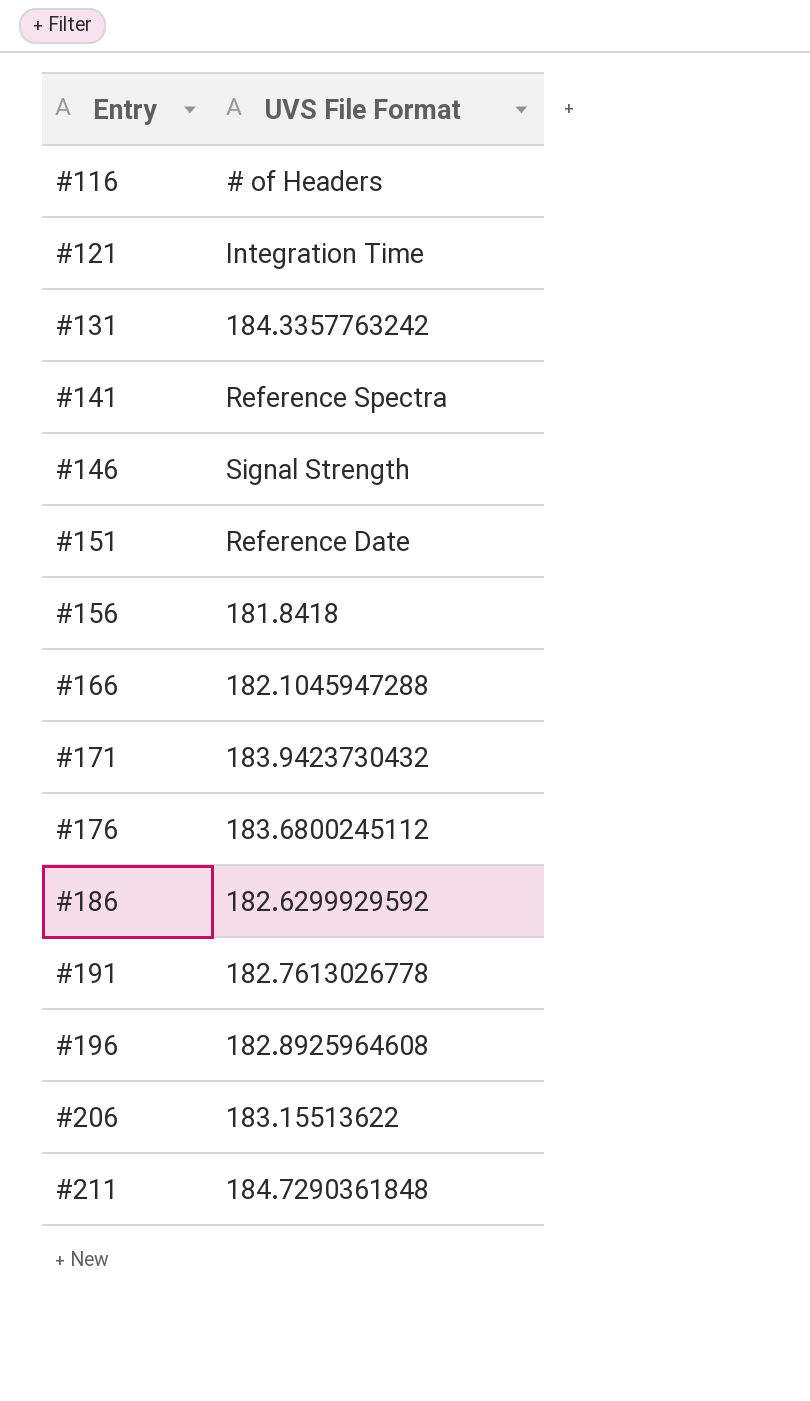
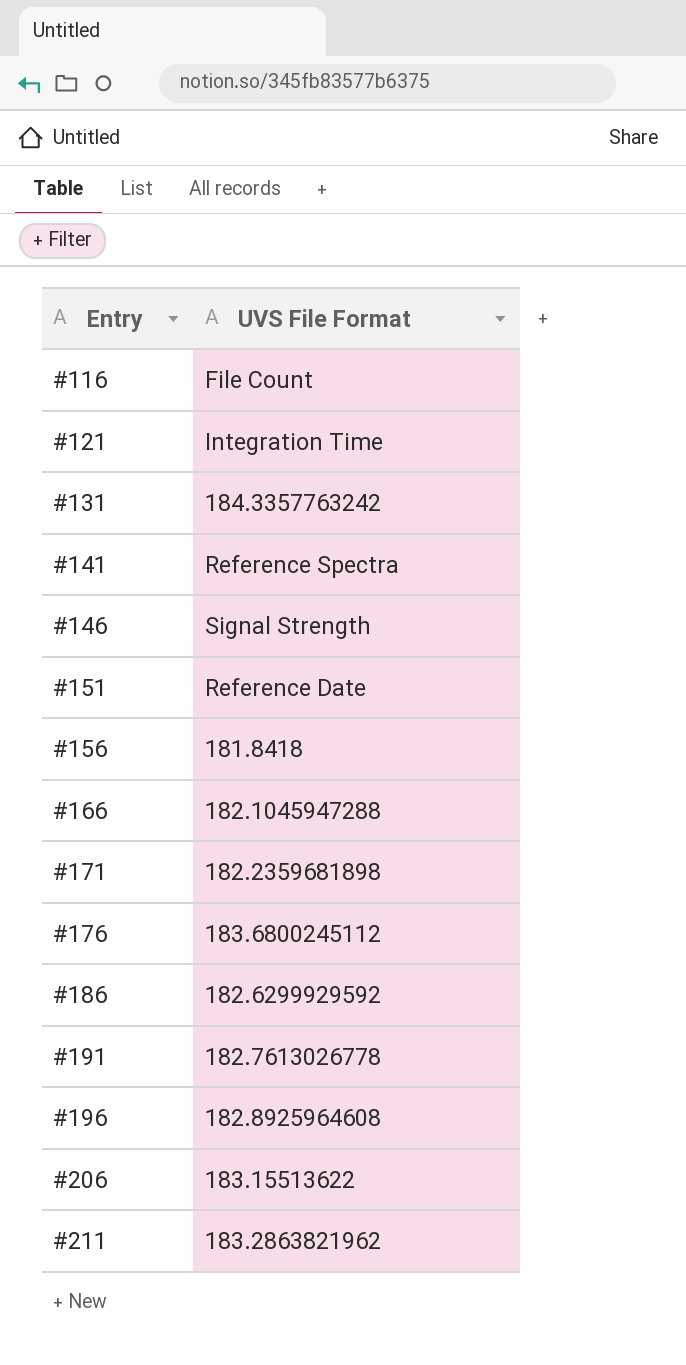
#116 | UVS File Format: # of Headers -> File Count
#171 | UVS File Format: 183.9423730432 -> 182.2359681898
#211 | UVS File Format: 184.7290361848 -> 183.2863821962

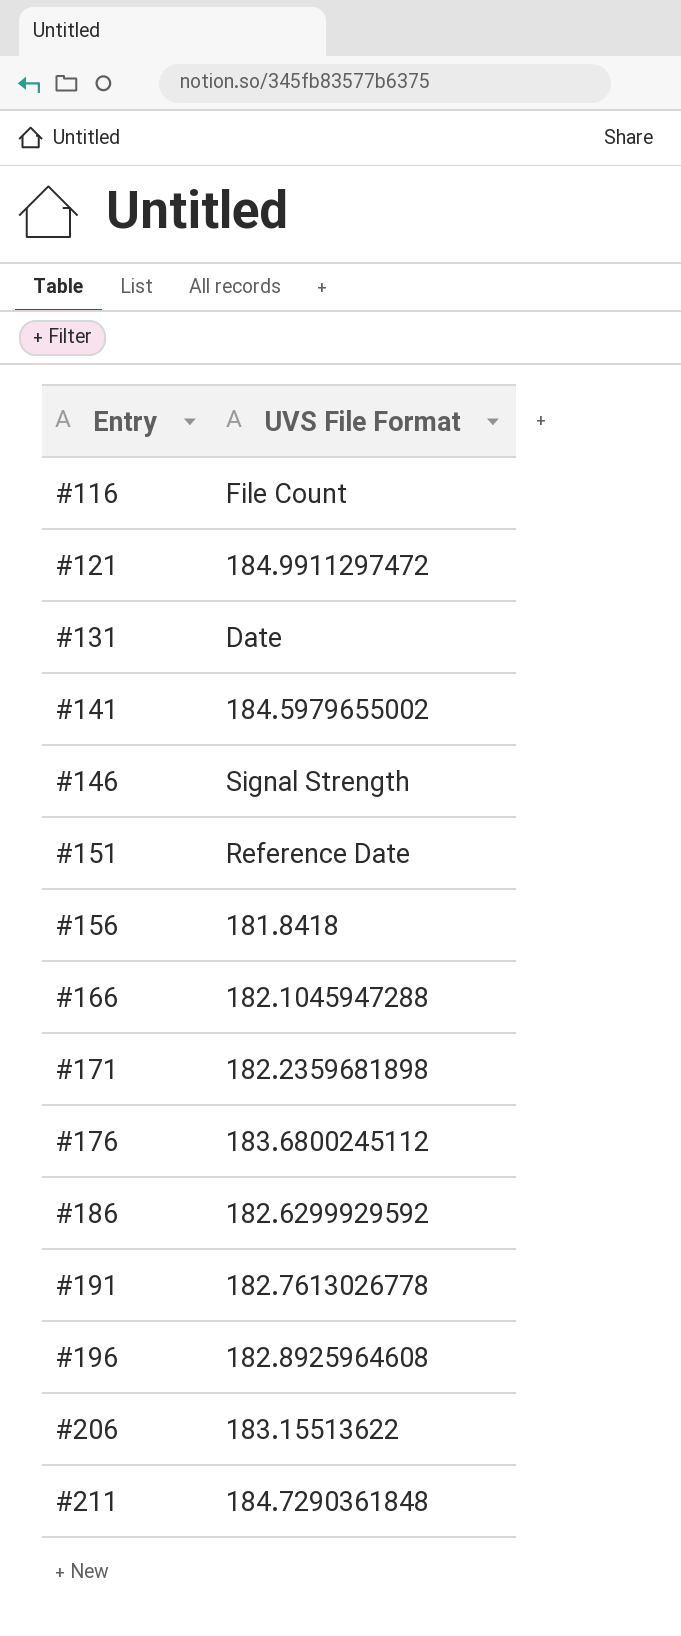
#121 | UVS File Format: Integration Time -> 184.9911297472
#131 | UVS File Format: 184.3357763242 -> Date
#141 | UVS File Format: Reference Spectra -> 184.5979655002
#211 | UVS File Format: 183.2863821962 -> 184.7290361848

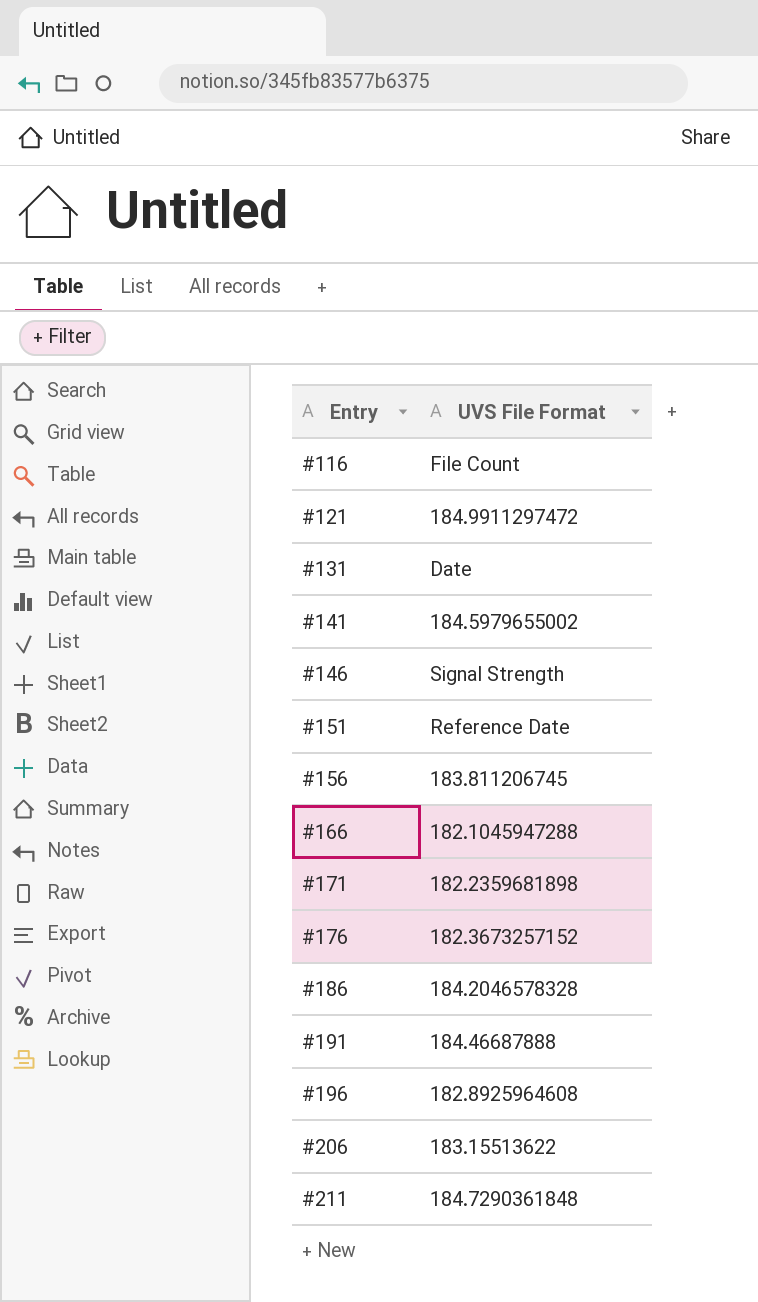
#156 | UVS File Format: 181.8418 -> 183.811206745
#176 | UVS File Format: 183.6800245112 -> 182.3673257152
#186 | UVS File Format: 182.6299929592 -> 184.2046578328
#191 | UVS File Format: 182.7613026778 -> 184.46687888

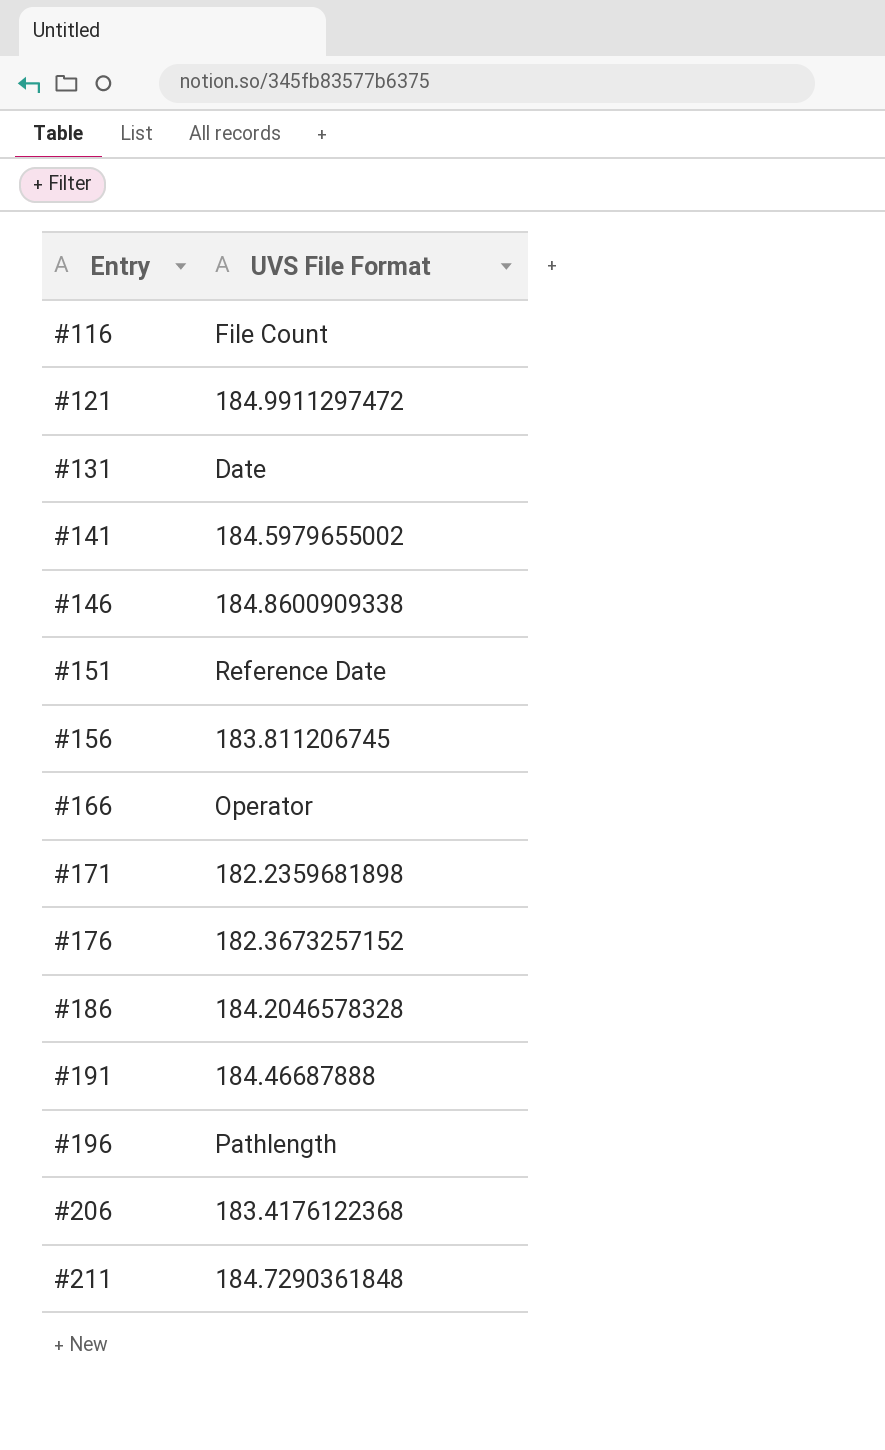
#146 | UVS File Format: Signal Strength -> 184.8600909338
#166 | UVS File Format: 182.1045947288 -> Operator
#196 | UVS File Format: 182.8925964608 -> Pathlength
#206 | UVS File Format: 183.15513622 -> 183.4176122368

